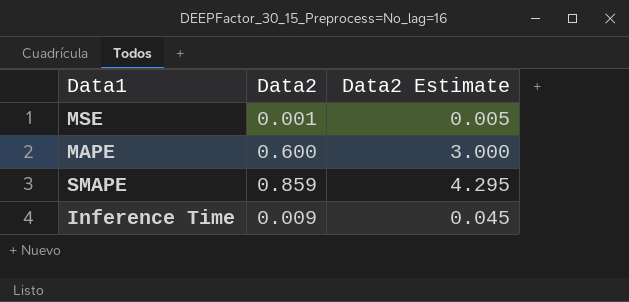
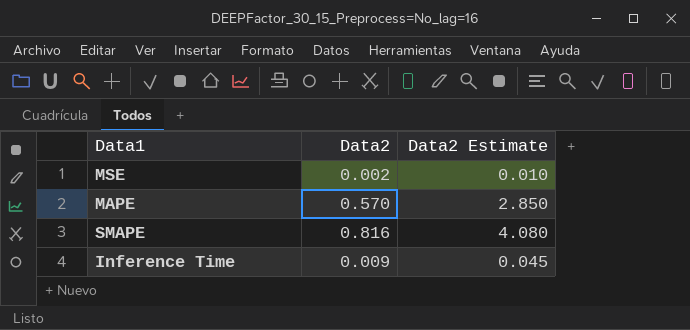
MSE | Data2: 0.001 -> 0.002
MSE | Data2 Estimate: 0.005 -> 0.010
MAPE | Data2: 0.600 -> 0.570
MAPE | Data2 Estimate: 3.000 -> 2.850
SMAPE | Data2: 0.859 -> 0.816
SMAPE | Data2 Estimate: 4.295 -> 4.080

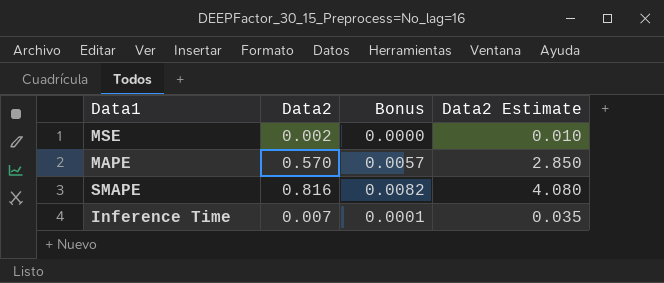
column Bonus | formula: none -> [Data2] * 0.01
Inference Time | Data2: 0.009 -> 0.007
Inference Time | Data2 Estimate: 0.045 -> 0.035

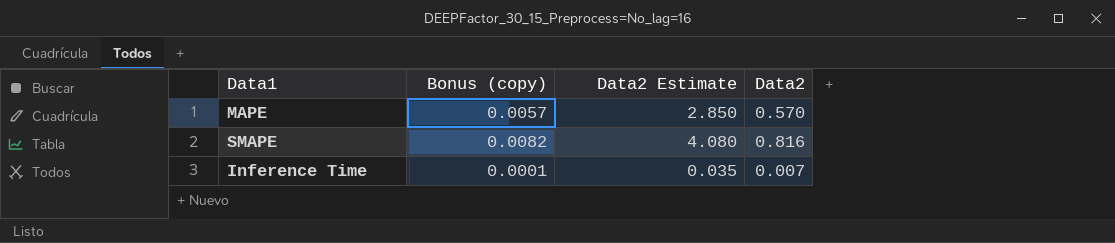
column name: Bonus -> Bonus (copy)
column Data2 | position: 2 -> 4
row MSE: 0.002 | 0.0000 | 0.010 -> none

